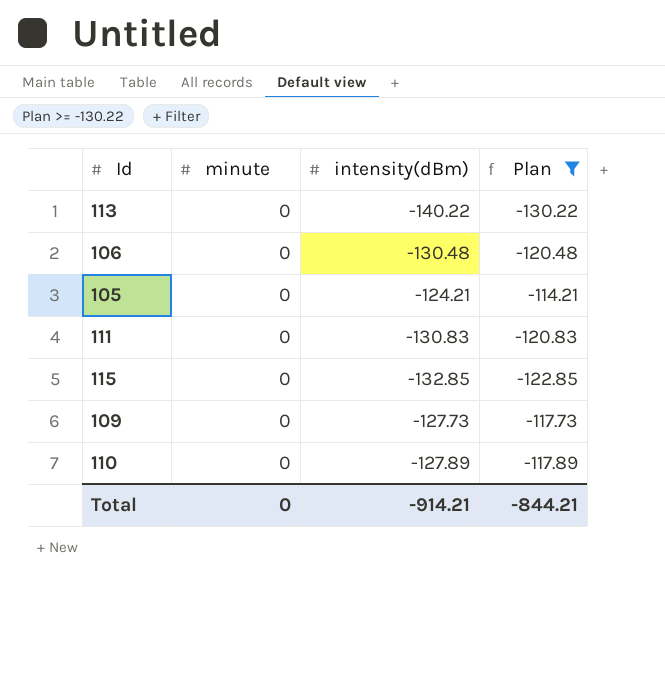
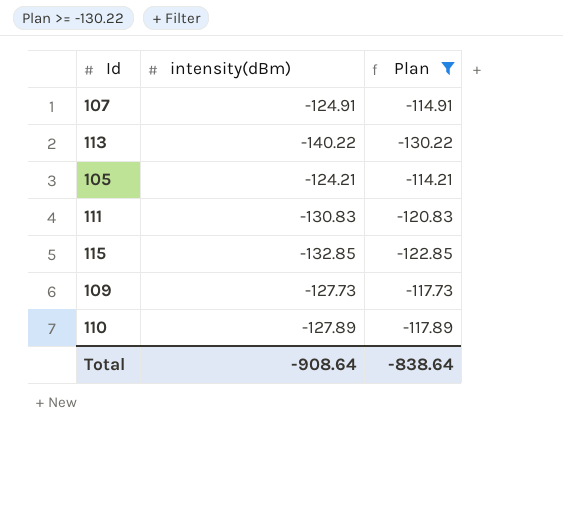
column minute | position: 2 -> none
row 106: 0 | -130.48 | -120.48 -> none
row 107: none -> -124.91 | -114.91
Total | intensity(dBm): -914.21 -> -908.64
Total | Plan: -844.21 -> -838.64

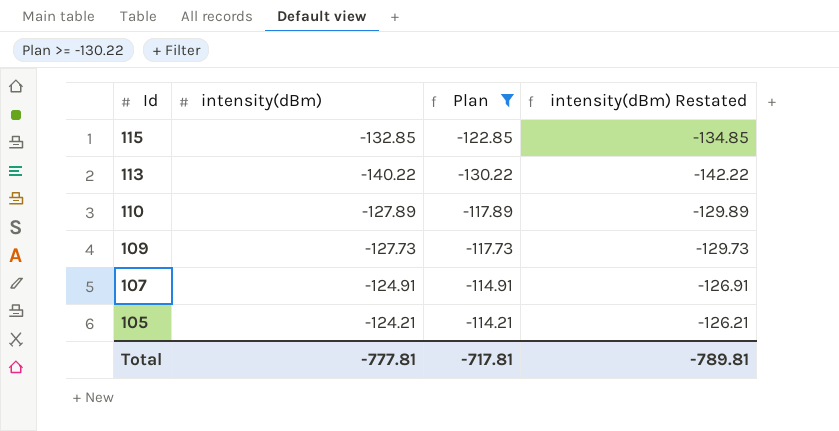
row order: none -> Id descending
column intensity(dBm) Restated | formula: none -> [intensity(dBm)] - 2
row 111: -130.83 | -120.83 -> none
Total | intensity(dBm): -908.64 -> -777.81
Total | Plan: -838.64 -> -717.81

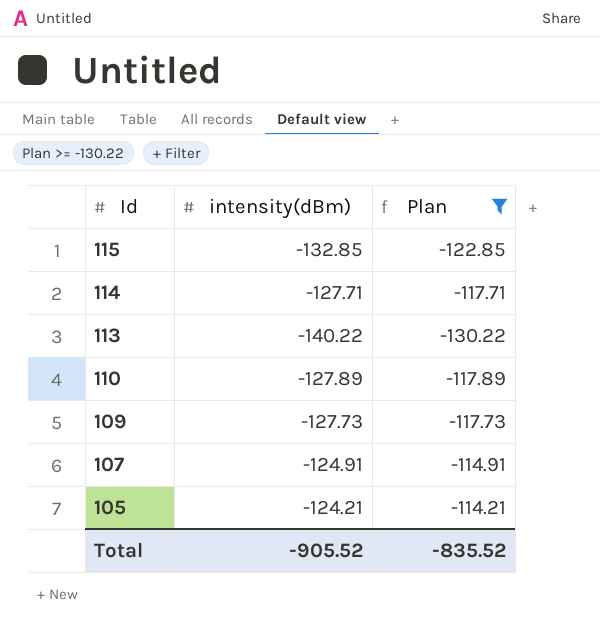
column intensity(dBm) Restated | formula: [intensity(dBm)] - 2 -> none
row 114: none -> -127.71 | -117.71
Total | intensity(dBm): -777.81 -> -905.52
Total | Plan: -717.81 -> -835.52

